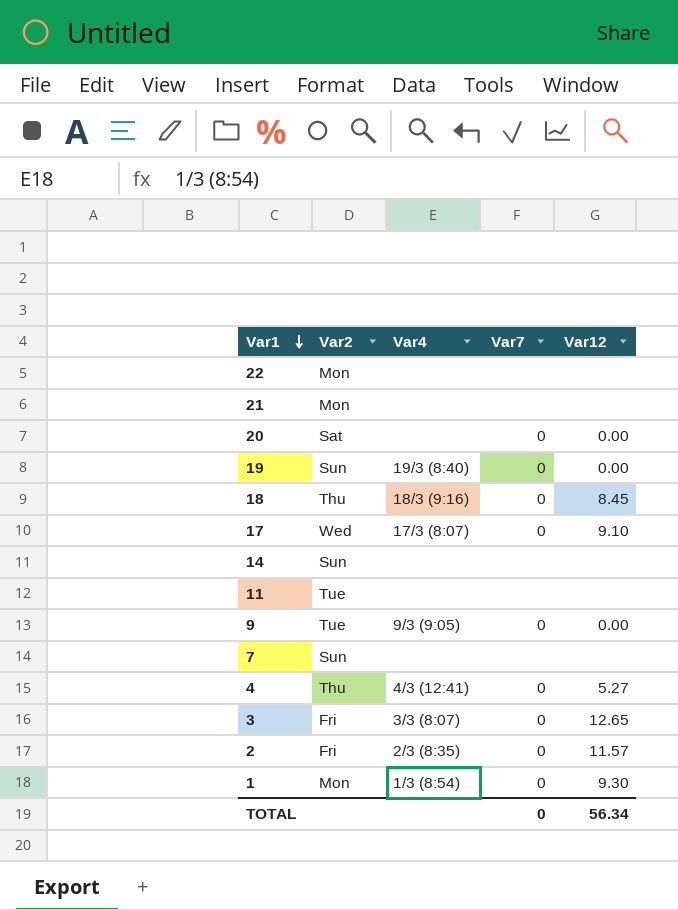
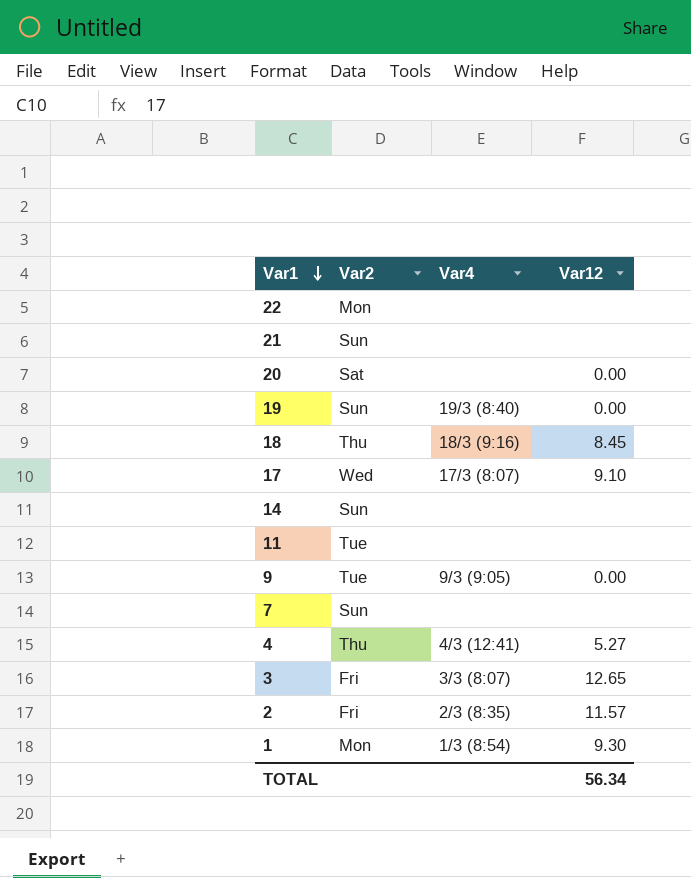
column Var7 | position: 4 -> none
21 | Var2: Mon -> Sun

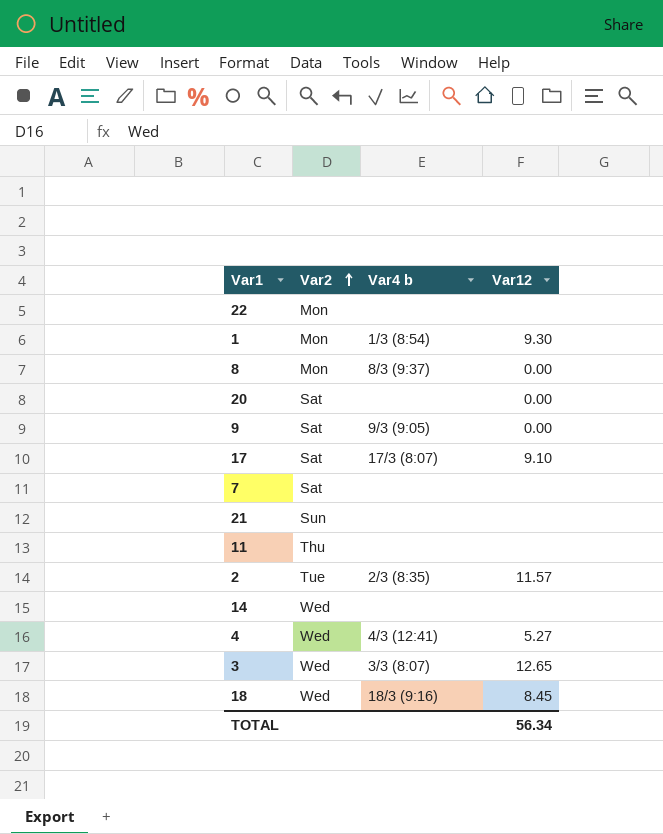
row order: Var1 descending -> Var2 ascending
column name: Var4 -> Var4 b
row 19: Sun | 19/3 (8:40) | 0.00 -> none
row 8: none -> Mon | 8/3 (9:37) | 0.00
9 | Var2: Tue -> Sat
17 | Var2: Wed -> Sat
7 | Var2: Sun -> Sat
11 | Var2: Tue -> Thu
2 | Var2: Fri -> Tue
14 | Var2: Sun -> Wed
4 | Var2: Thu -> Wed
3 | Var2: Fri -> Wed
18 | Var2: Thu -> Wed

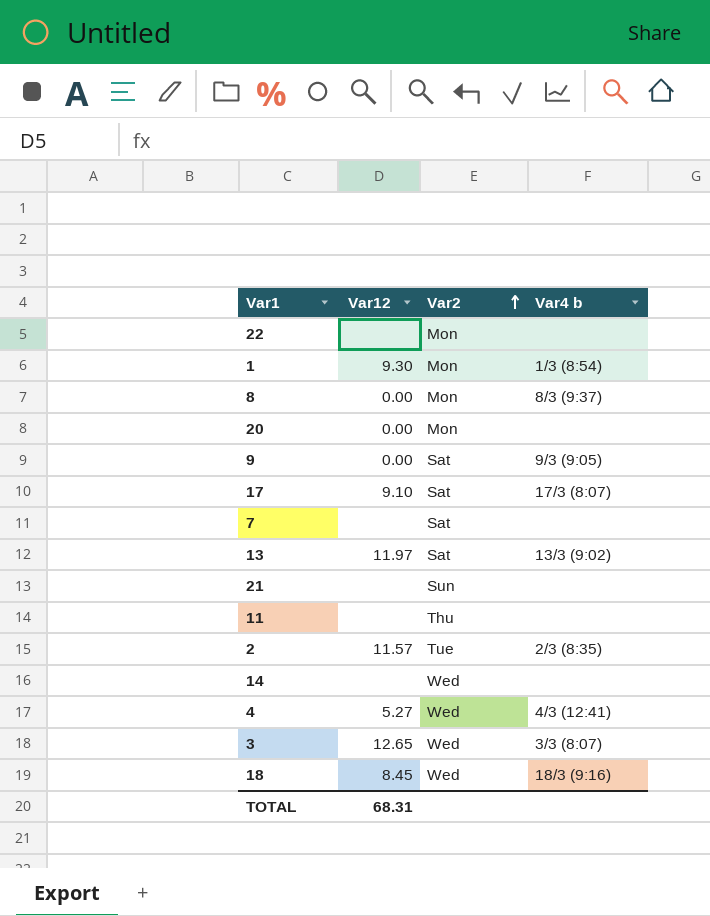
column Var12 | position: 4 -> 2
20 | Var2: Sat -> Mon
row 13: none -> 11.97 | Sat | 13/3 (9:02)
TOTAL | Var12: 56.34 -> 68.31

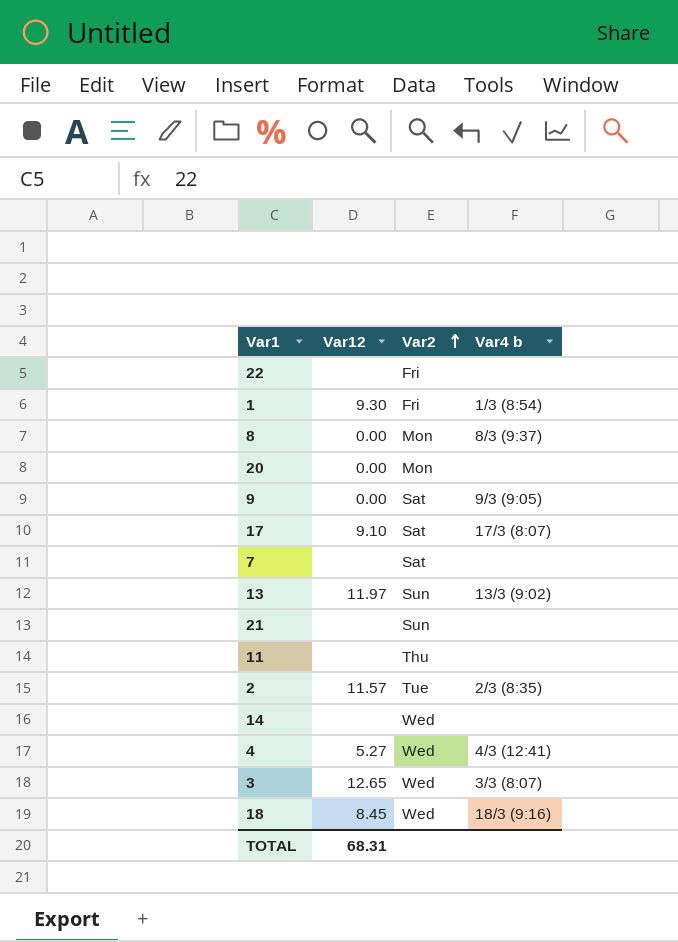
22 | Var2: Mon -> Fri
1 | Var2: Mon -> Fri
13 | Var2: Sat -> Sun

